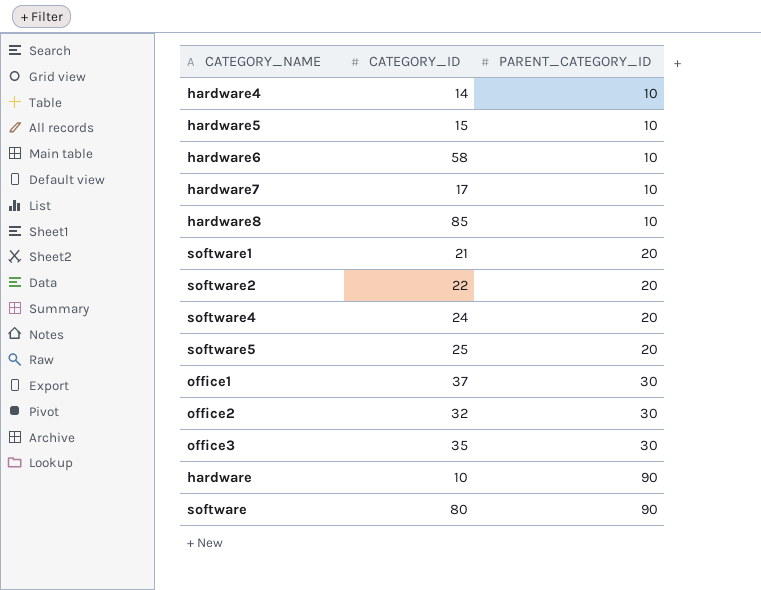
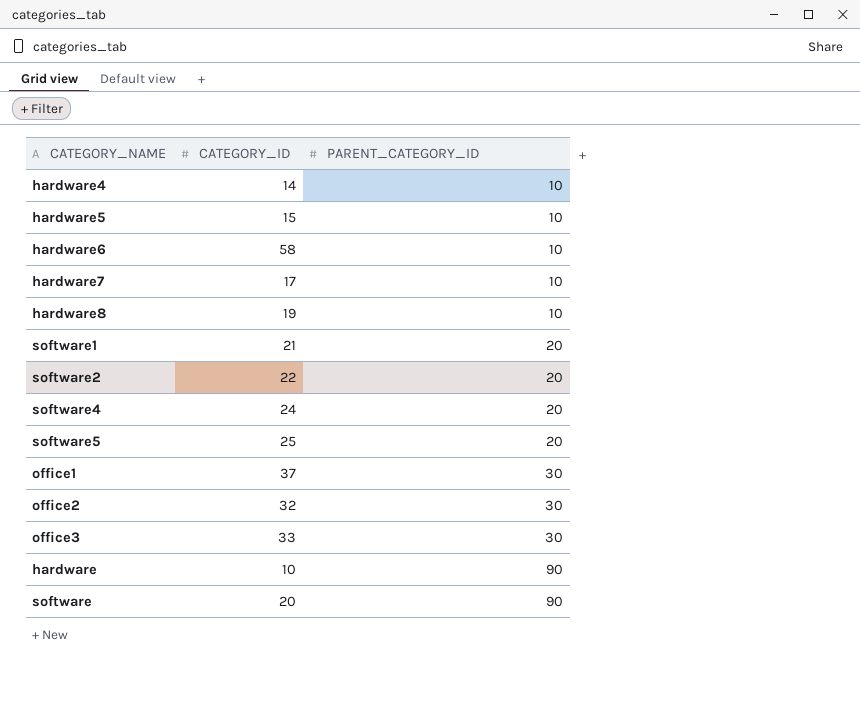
hardware8 | CATEGORY_ID: 85 -> 19
office3 | CATEGORY_ID: 35 -> 33
software | CATEGORY_ID: 80 -> 20

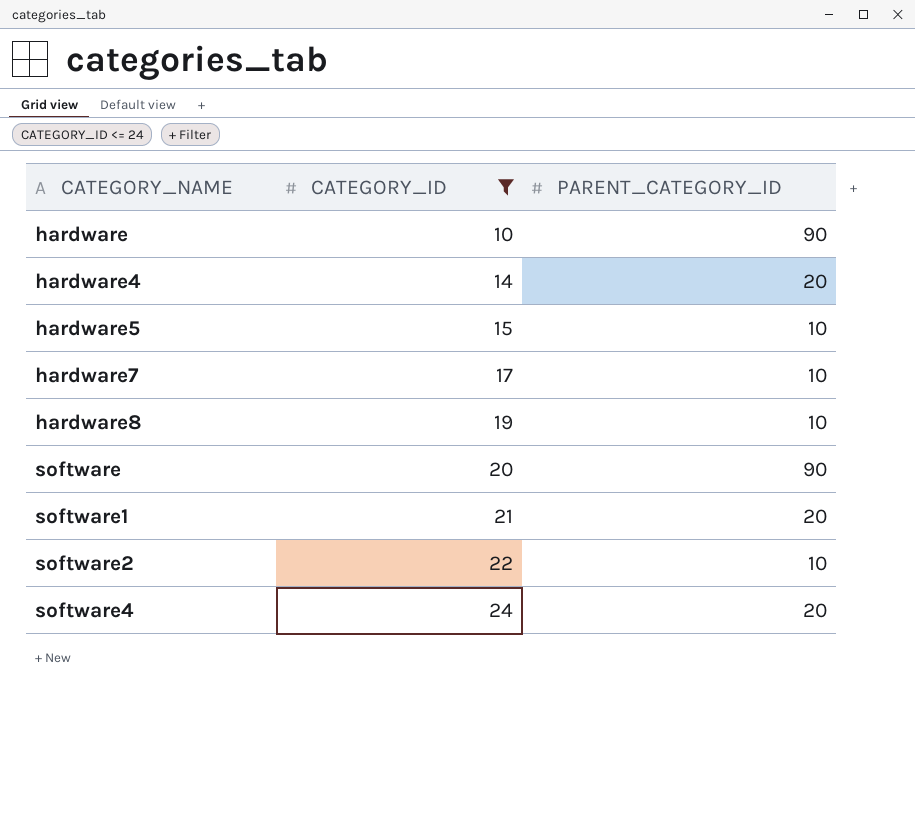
filter: none -> CATEGORY_ID <= 24
row order: PARENT_CATEGORY_ID ascending -> CATEGORY_NAME ascending
hardware4 | PARENT_CATEGORY_ID: 10 -> 20
software2 | PARENT_CATEGORY_ID: 20 -> 10

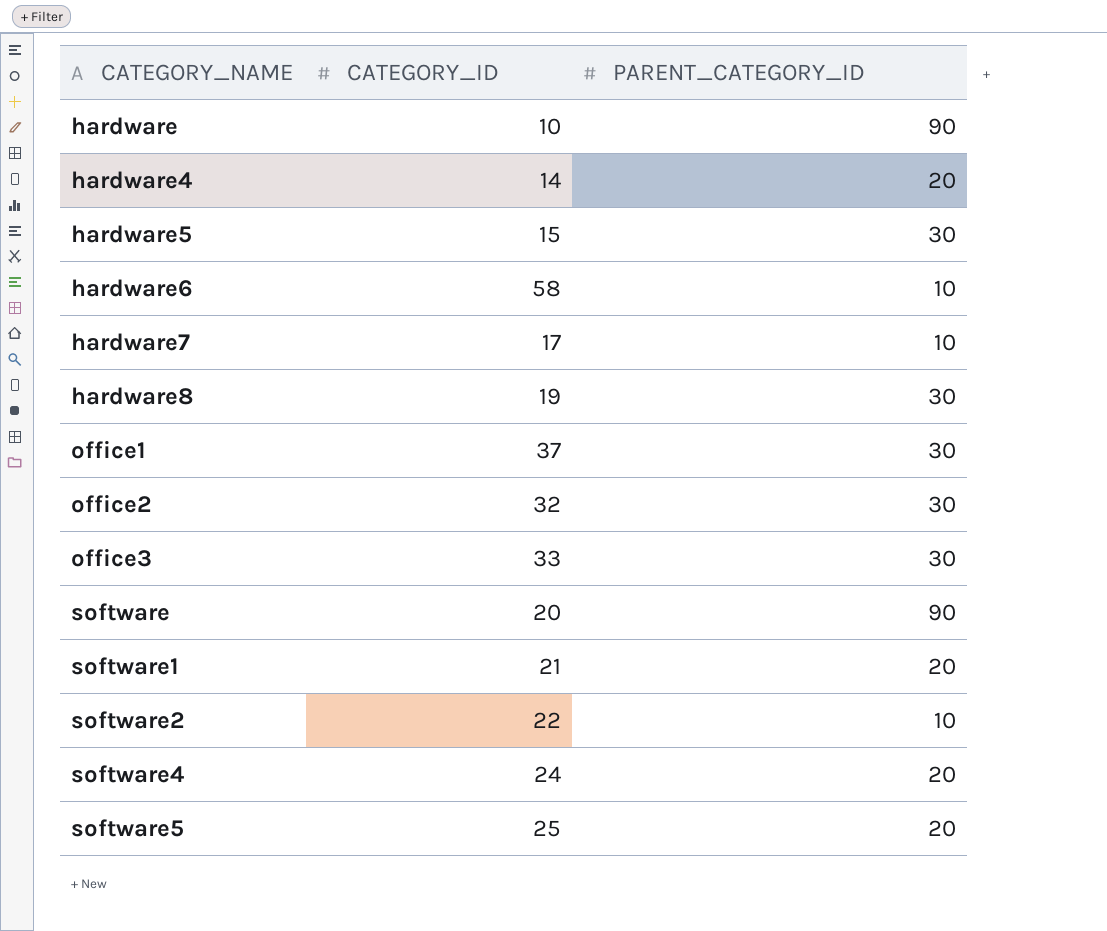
filter: CATEGORY_ID <= 24 -> none
hardware5 | PARENT_CATEGORY_ID: 10 -> 30
hardware8 | PARENT_CATEGORY_ID: 10 -> 30

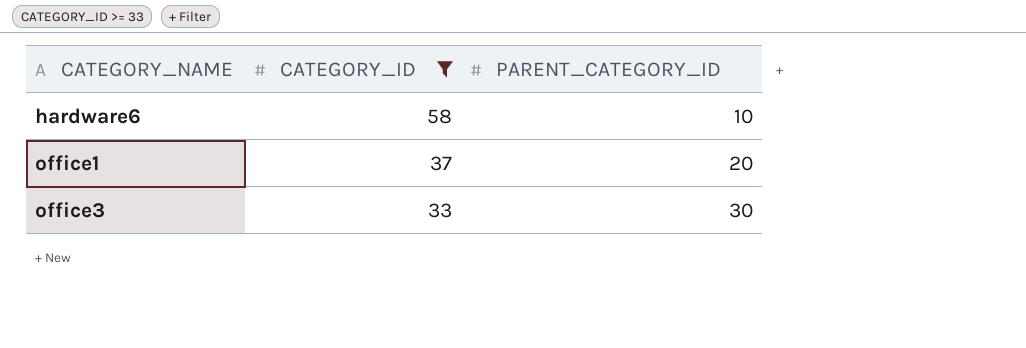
filter: none -> CATEGORY_ID >= 33
office1 | PARENT_CATEGORY_ID: 30 -> 20

